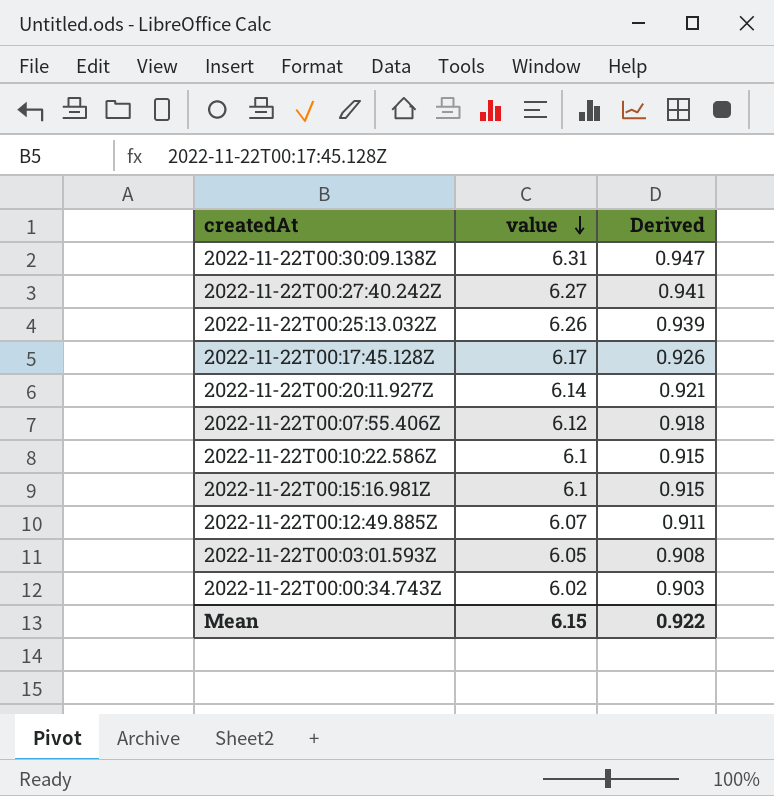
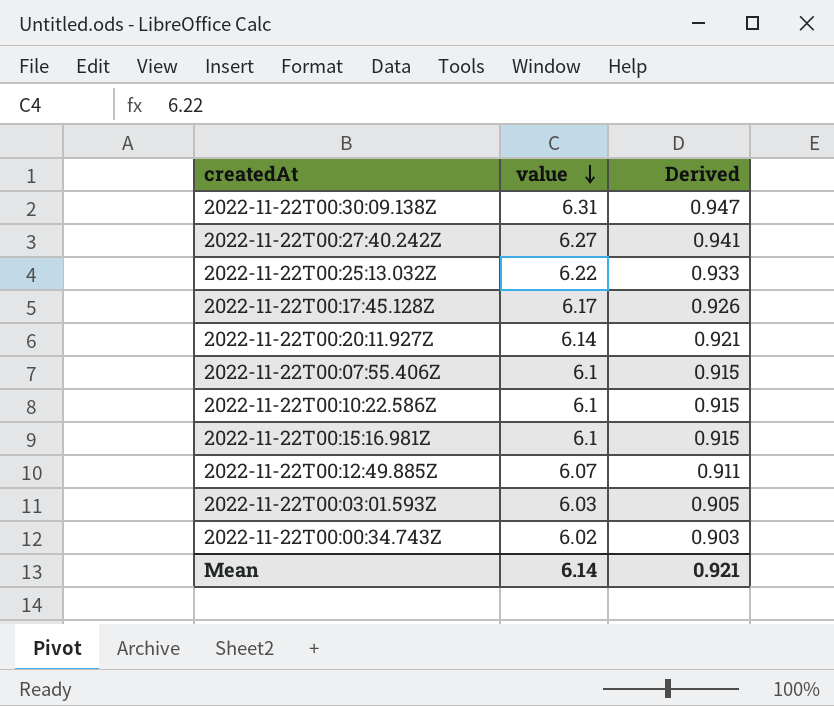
2022-11-22T00:25:13.032Z | value: 6.26 -> 6.22
2022-11-22T00:25:13.032Z | Derived: 0.939 -> 0.933
2022-11-22T00:07:55.406Z | value: 6.12 -> 6.1
2022-11-22T00:07:55.406Z | Derived: 0.918 -> 0.915
2022-11-22T00:03:01.593Z | value: 6.05 -> 6.03
2022-11-22T00:03:01.593Z | Derived: 0.908 -> 0.905
Mean | value: 6.15 -> 6.14
Mean | Derived: 0.922 -> 0.921

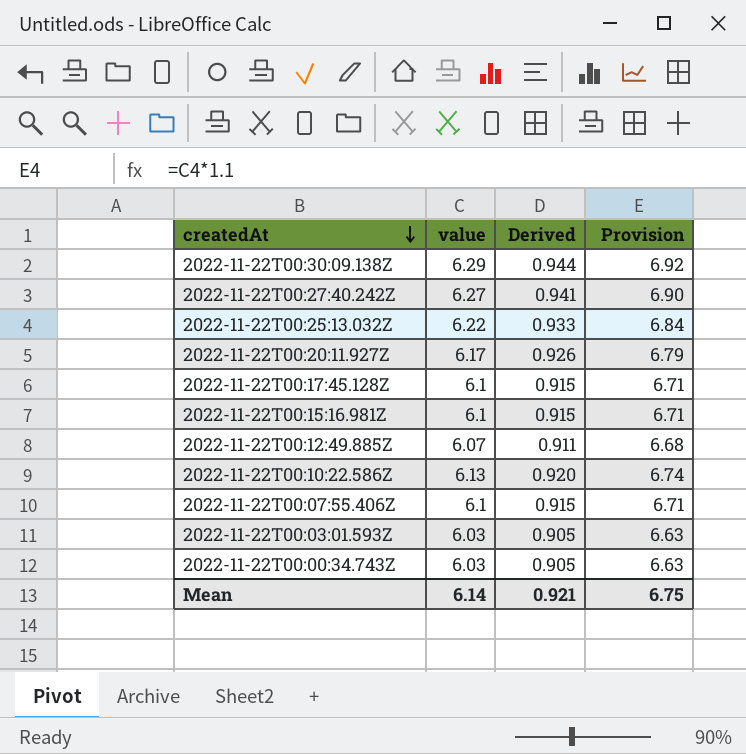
row order: value descending -> createdAt descending
column Provision | formula: none -> [value] * 1.1
2022-11-22T00:30:09.138Z | value: 6.31 -> 6.29
2022-11-22T00:30:09.138Z | Derived: 0.947 -> 0.944
2022-11-22T00:20:11.927Z | value: 6.14 -> 6.17
2022-11-22T00:20:11.927Z | Derived: 0.921 -> 0.926
2022-11-22T00:17:45.128Z | value: 6.17 -> 6.1
2022-11-22T00:17:45.128Z | Derived: 0.926 -> 0.915
2022-11-22T00:10:22.586Z | value: 6.1 -> 6.13
2022-11-22T00:10:22.586Z | Derived: 0.915 -> 0.920
2022-11-22T00:00:34.743Z | value: 6.02 -> 6.03
2022-11-22T00:00:34.743Z | Derived: 0.903 -> 0.905

